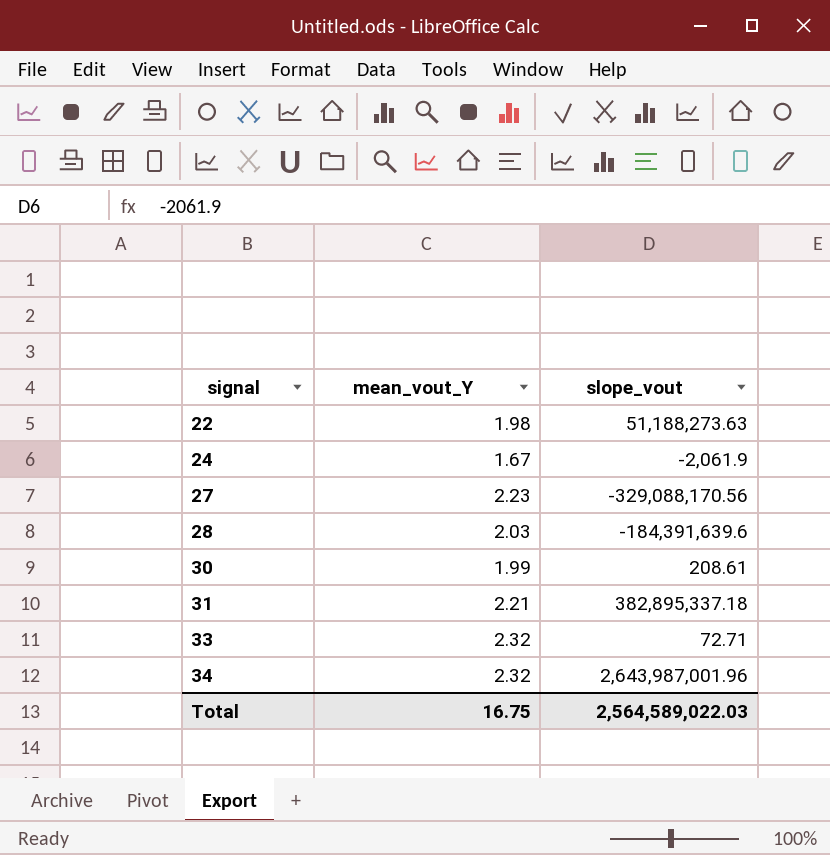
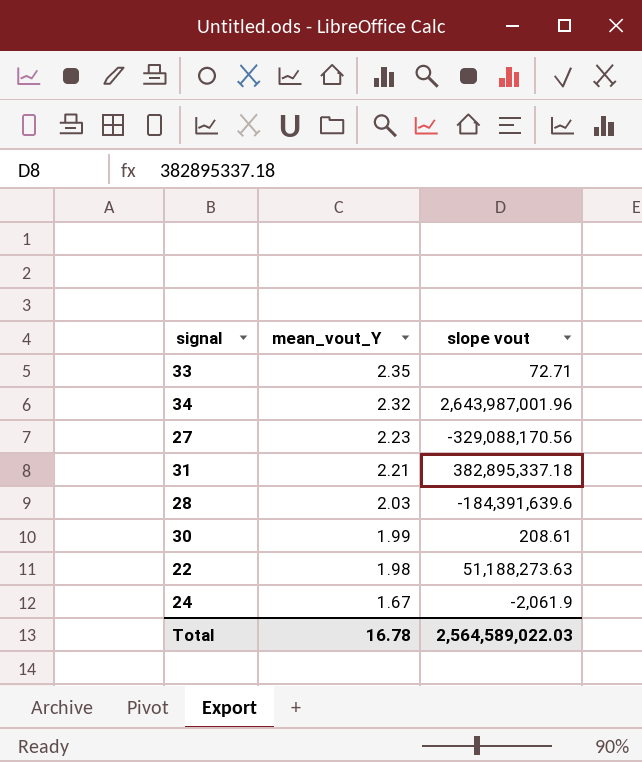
row order: signal ascending -> mean_vout_Y descending
column name: slope_vout -> slope vout
33 | mean_vout_Y: 2.32 -> 2.35
Total | mean_vout_Y: 16.75 -> 16.78

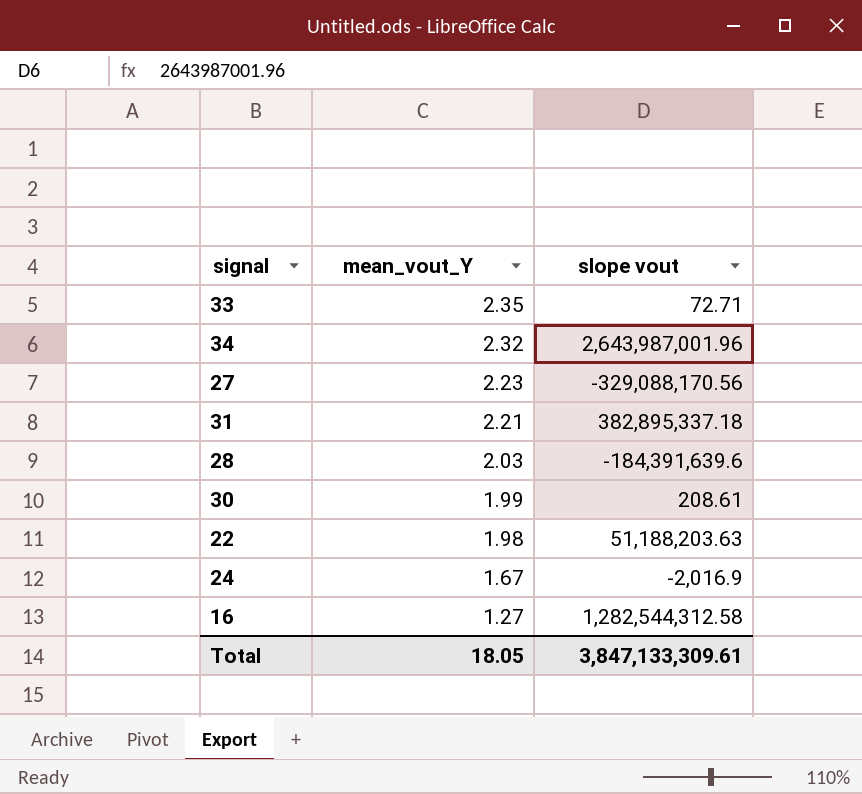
22 | slope vout: 51,188,273.63 -> 51,188,203.63
24 | slope vout: -2,061.9 -> -2,016.9
row 16: none -> 1.27 | 1,282,544,312.58
Total | mean_vout_Y: 16.78 -> 18.05
Total | slope vout: 2,564,589,022.03 -> 3,847,133,309.61

